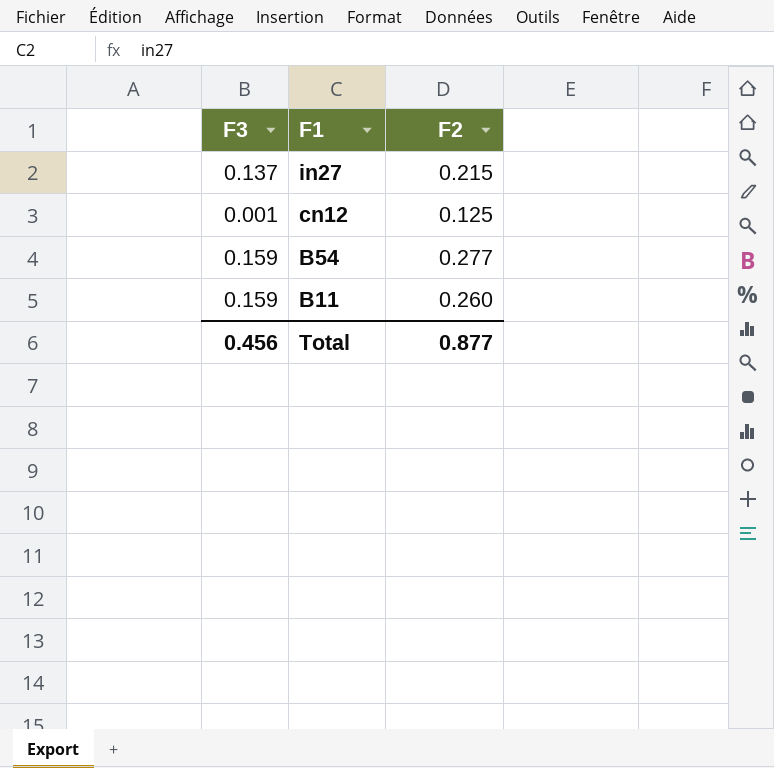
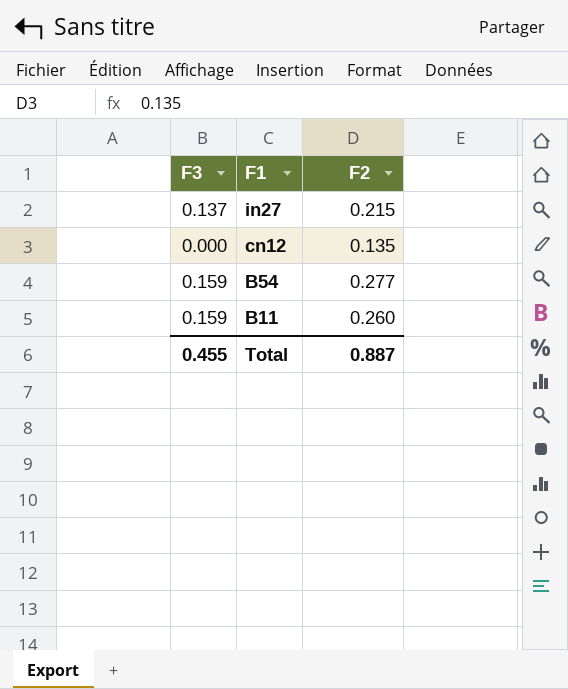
cn12 | F3: 0.001 -> 0.000
cn12 | F2: 0.125 -> 0.135
Total | F3: 0.456 -> 0.455
Total | F2: 0.877 -> 0.887

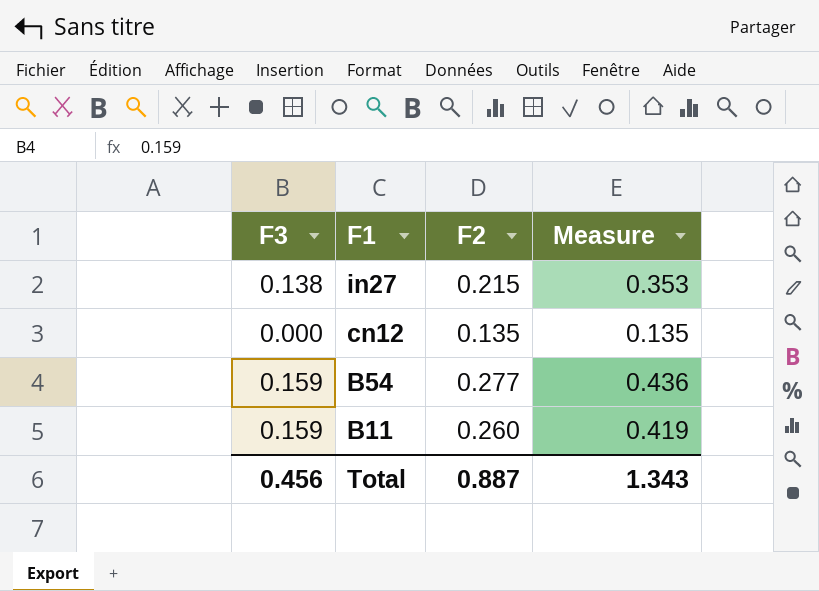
column Measure | formula: none -> [F3] + [F2]
in27 | F3: 0.137 -> 0.138
Total | F3: 0.455 -> 0.456

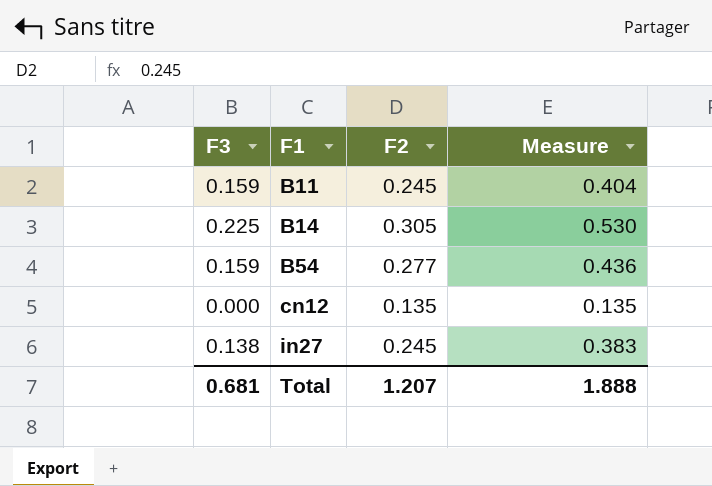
row order: F1 descending -> F1 ascending
B11 | F2: 0.260 -> 0.245
B11 | Measure: 0.419 -> 0.404
row B14: none -> 0.225 | 0.305 | 0.530
in27 | F2: 0.215 -> 0.245
in27 | Measure: 0.353 -> 0.383
Total | F3: 0.456 -> 0.681
Total | F2: 0.887 -> 1.207
Total | Measure: 1.343 -> 1.888

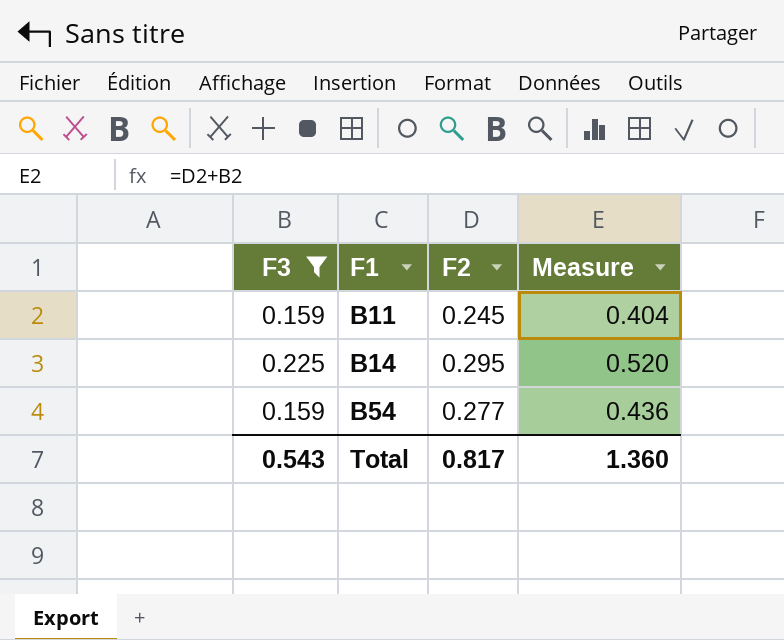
filter: none -> F3 >= 0.159
B14 | F2: 0.305 -> 0.295
B14 | Measure: 0.530 -> 0.520
Total | F3: 0.681 -> 0.543
Total | F2: 1.207 -> 0.817
Total | Measure: 1.888 -> 1.360

